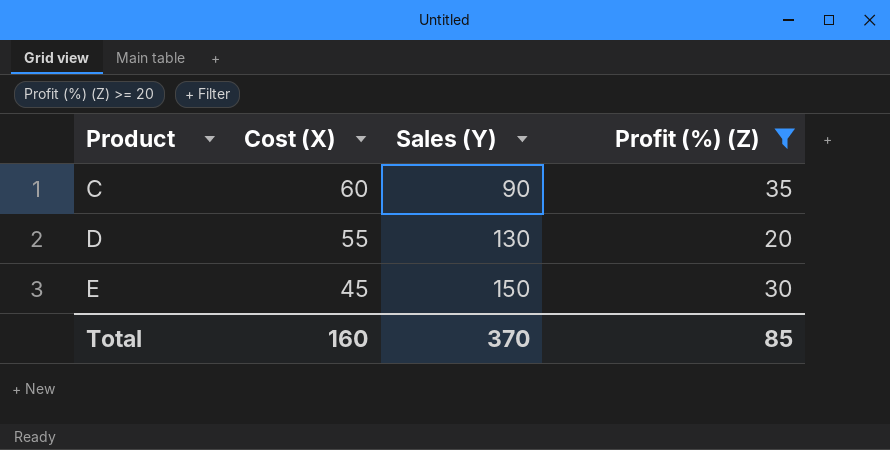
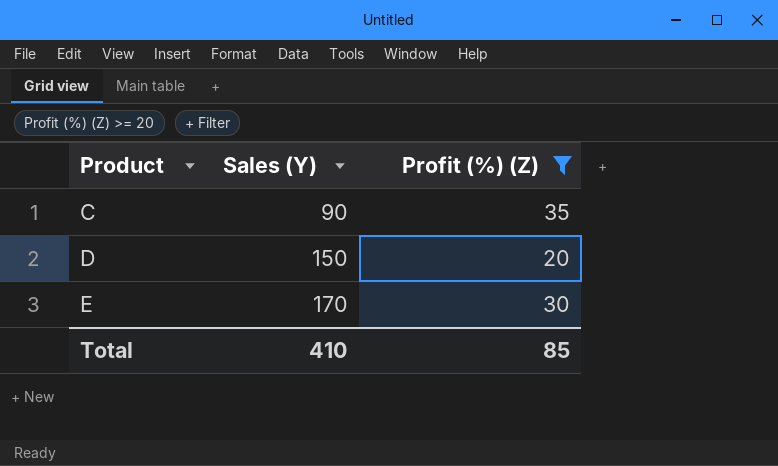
column Cost (X) | position: 2 -> none
D | Sales (Y): 130 -> 150
E | Sales (Y): 150 -> 170
Total | Sales (Y): 370 -> 410

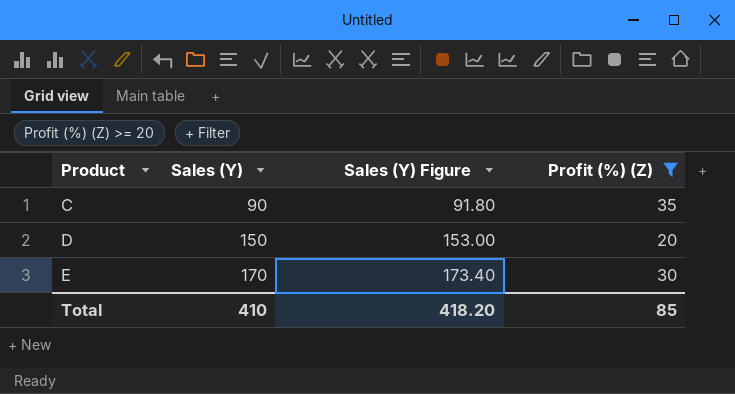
column Sales (Y) Figure | formula: none -> [Sales (Y)] * 1.02

